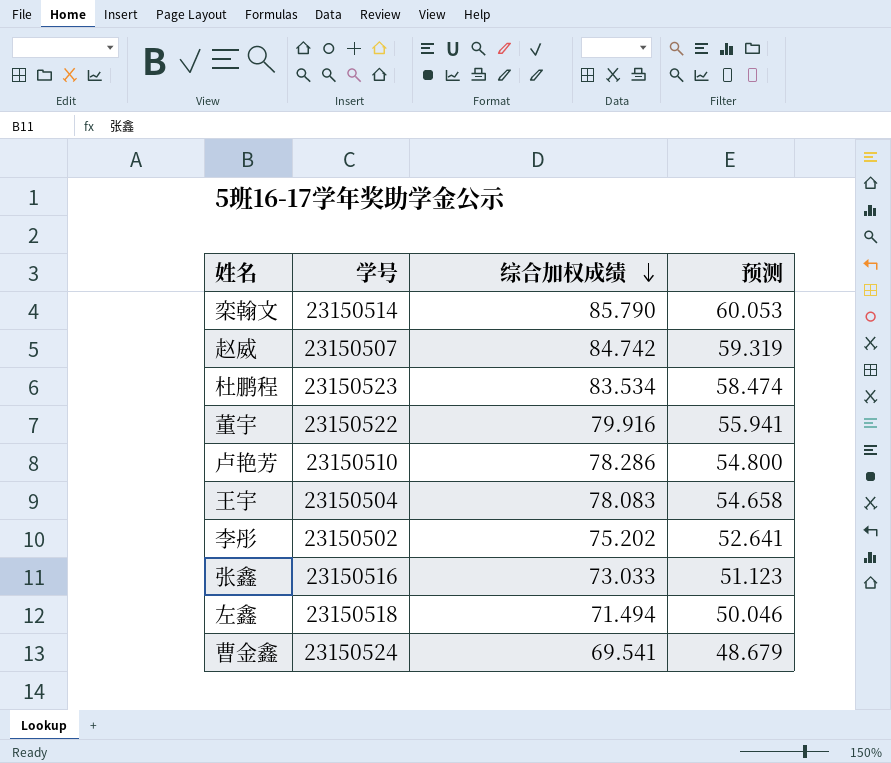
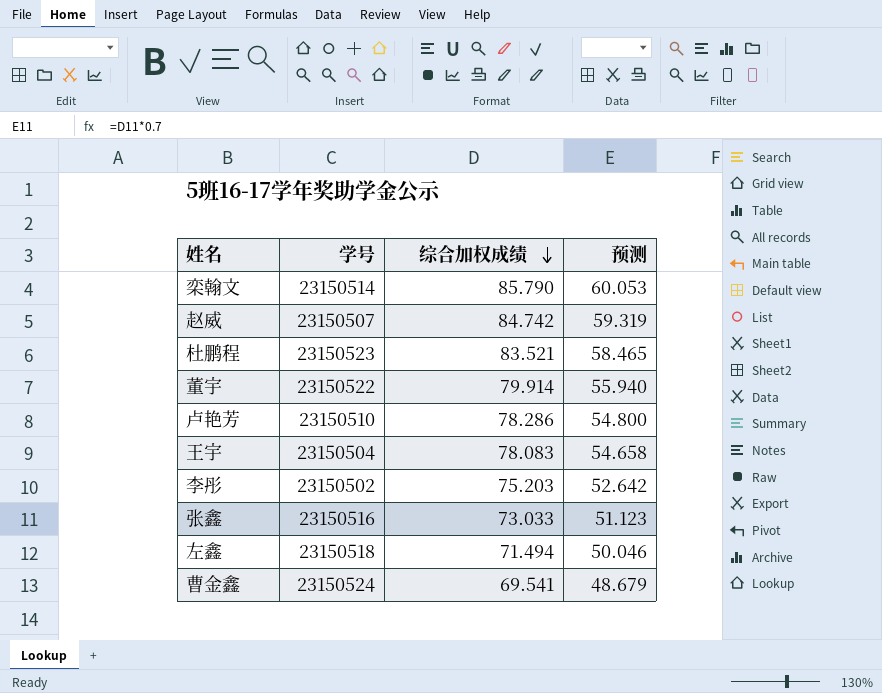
杜鹏程 | 综合加权成绩: 83.534 -> 83.521
杜鹏程 | 预测: 58.474 -> 58.465
董宇 | 综合加权成绩: 79.916 -> 79.914
董宇 | 预测: 55.941 -> 55.940
李彤 | 综合加权成绩: 75.202 -> 75.203
李彤 | 预测: 52.641 -> 52.642

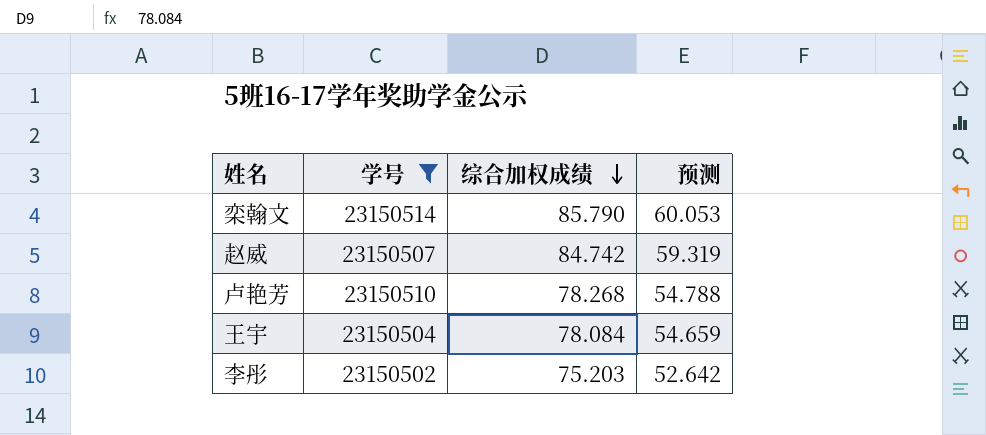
filter: none -> 学号 <= 23150514
卢艳芳 | 综合加权成绩: 78.286 -> 78.268
卢艳芳 | 预测: 54.800 -> 54.788
王宇 | 综合加权成绩: 78.083 -> 78.084
王宇 | 预测: 54.658 -> 54.659

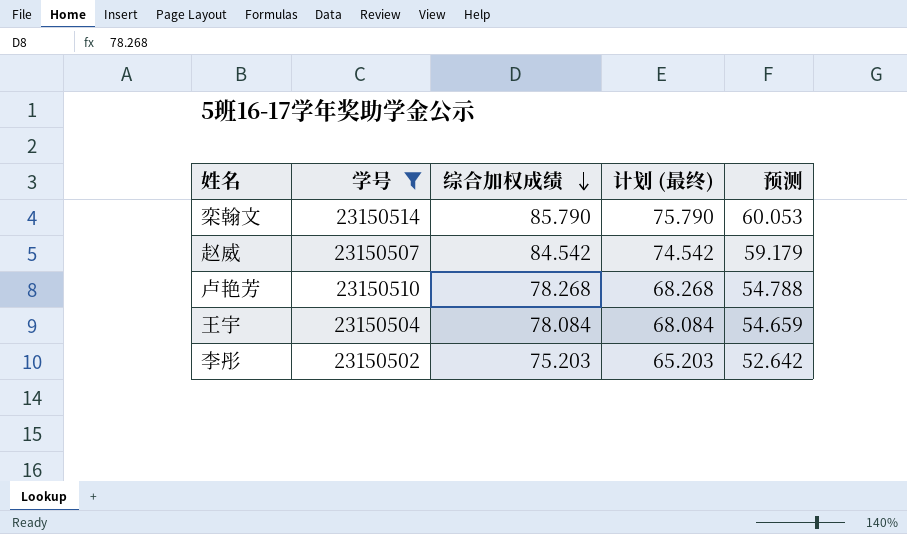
column 计划 (最终) | formula: none -> [综合加权成绩] - 10
赵威 | 综合加权成绩: 84.742 -> 84.542
赵威 | 预测: 59.319 -> 59.179

